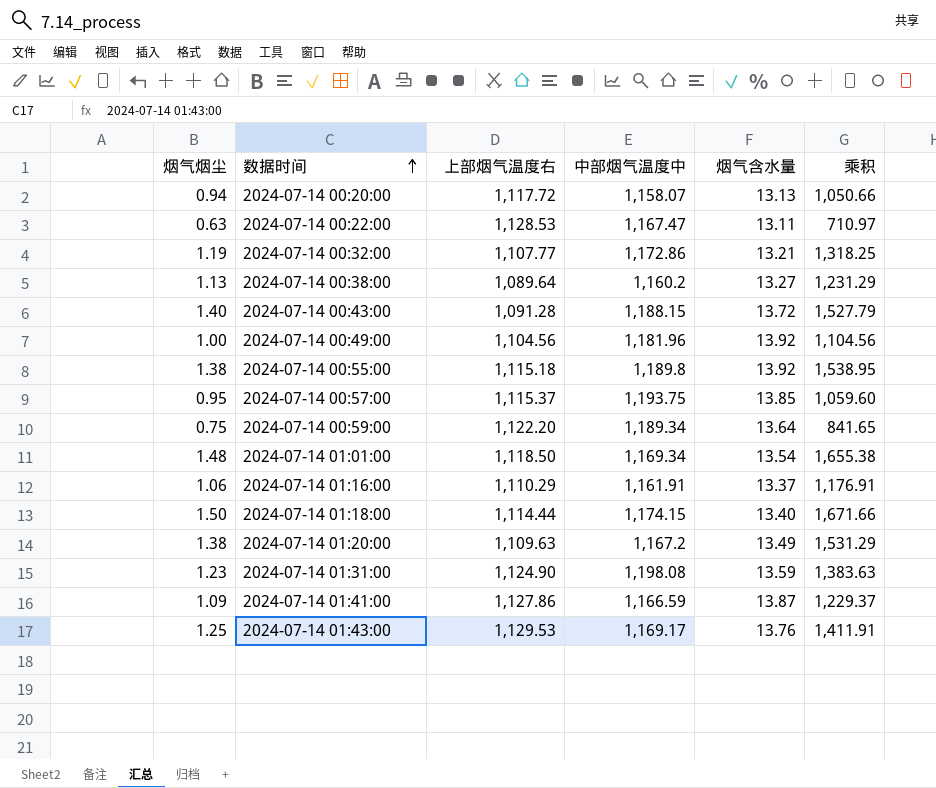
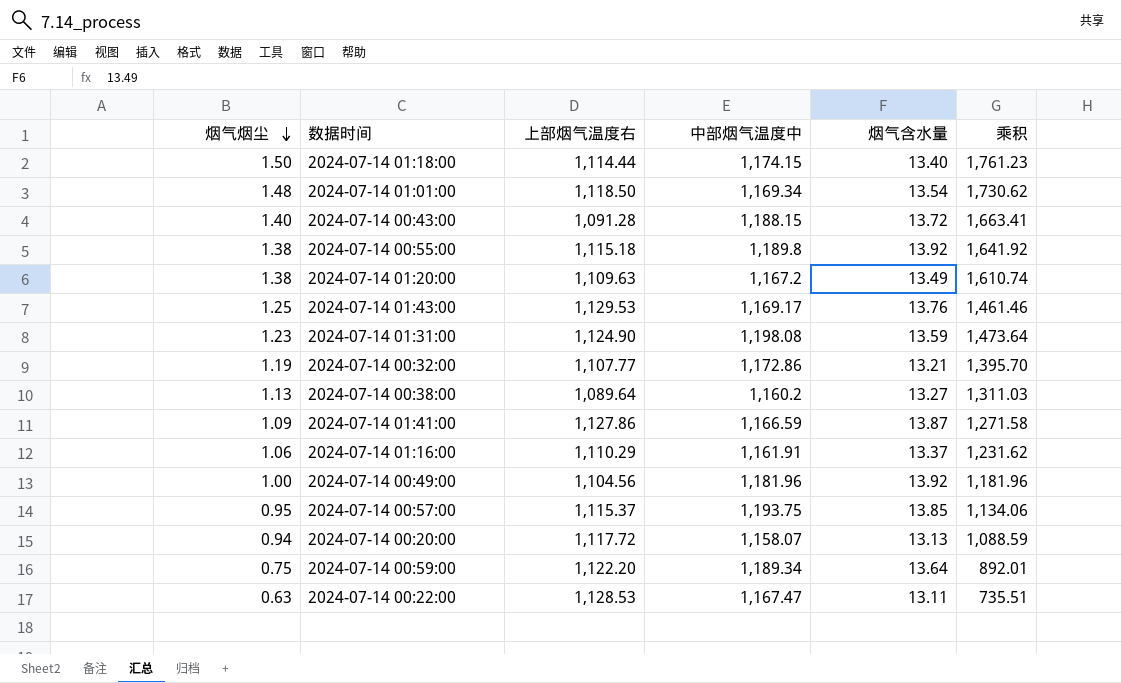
row order: 数据时间 ascending -> 烟气烟尘 descending
column 乘积 | formula: [烟气烟尘] * [上部烟气温度右] -> [烟气烟尘] * [中部烟气温度中]

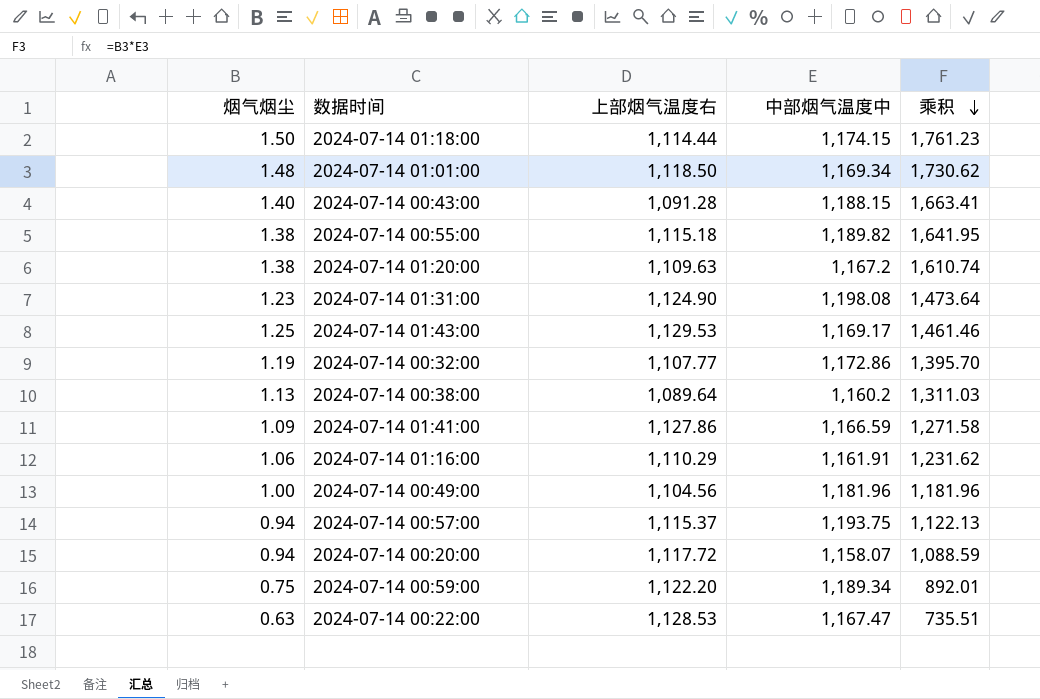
row order: 烟气烟尘 descending -> 乘积 descending
column 烟气含水量 | position: 5 -> none
2024-07-14 00:55:00 | 中部烟气温度中: 1,189.8 -> 1,189.82
2024-07-14 00:55:00 | 乘积: 1,641.92 -> 1,641.95
2024-07-14 00:57:00 | 烟气烟尘: 0.95 -> 0.94
2024-07-14 00:57:00 | 乘积: 1,134.06 -> 1,122.13

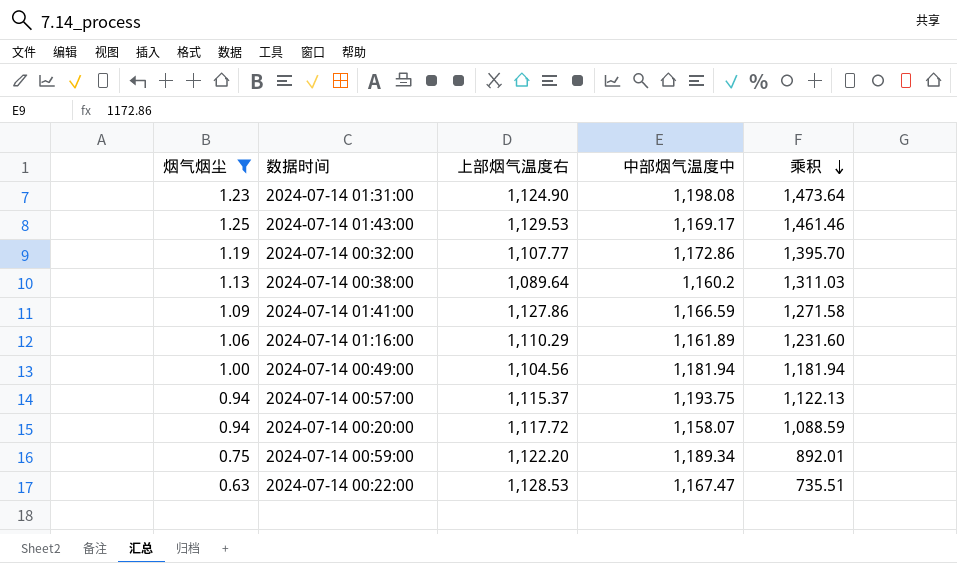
filter: none -> 烟气烟尘 <= 1.25
2024-07-14 01:16:00 | 中部烟气温度中: 1,161.91 -> 1,161.89
2024-07-14 01:16:00 | 乘积: 1,231.62 -> 1,231.60
2024-07-14 00:49:00 | 中部烟气温度中: 1,181.96 -> 1,181.94
2024-07-14 00:49:00 | 乘积: 1,181.96 -> 1,181.94

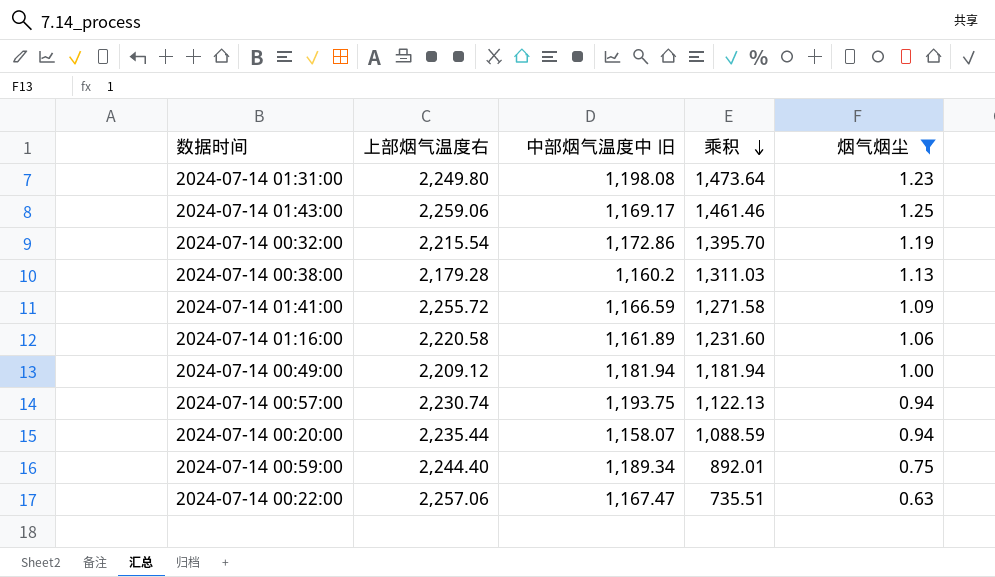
column name: 中部烟气温度中 -> 中部烟气温度中 旧
column 烟气烟尘 | position: 1 -> 5
2024-07-14 01:31:00 | 上部烟气温度右: 1,124.90 -> 2,249.80
2024-07-14 01:43:00 | 上部烟气温度右: 1,129.53 -> 2,259.06
2024-07-14 00:32:00 | 上部烟气温度右: 1,107.77 -> 2,215.54
2024-07-14 00:38:00 | 上部烟气温度右: 1,089.64 -> 2,179.28
2024-07-14 01:41:00 | 上部烟气温度右: 1,127.86 -> 2,255.72
2024-07-14 01:16:00 | 上部烟气温度右: 1,110.29 -> 2,220.58
2024-07-14 00:49:00 | 上部烟气温度右: 1,104.56 -> 2,209.12
2024-07-14 00:57:00 | 上部烟气温度右: 1,115.37 -> 2,230.74
2024-07-14 00:20:00 | 上部烟气温度右: 1,117.72 -> 2,235.44
2024-07-14 00:59:00 | 上部烟气温度右: 1,122.20 -> 2,244.40
2024-07-14 00:22:00 | 上部烟气温度右: 1,128.53 -> 2,257.06

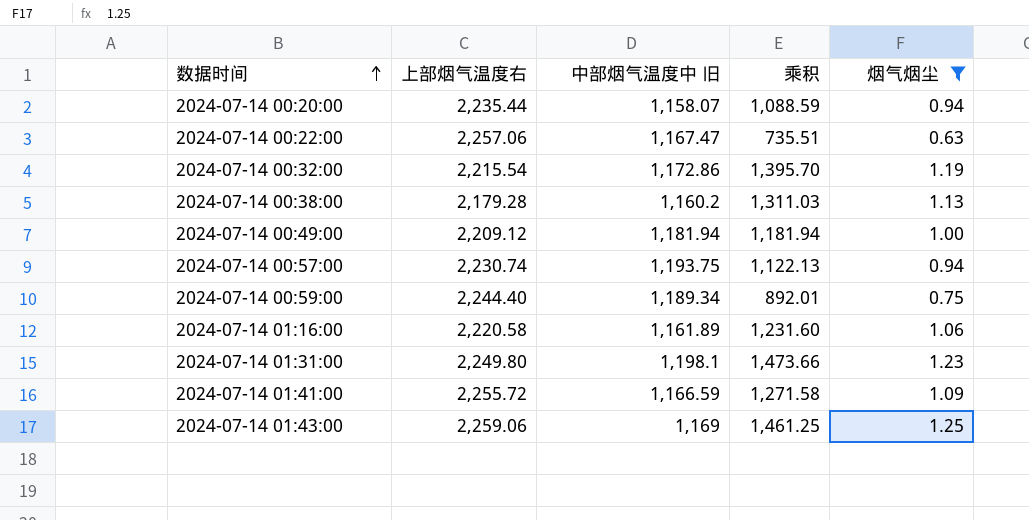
row order: 乘积 descending -> 数据时间 ascending
2024-07-14 01:31:00 | 中部烟气温度中 旧: 1,198.08 -> 1,198.1
2024-07-14 01:31:00 | 乘积: 1,473.64 -> 1,473.66
2024-07-14 01:43:00 | 中部烟气温度中 旧: 1,169.17 -> 1,169
2024-07-14 01:43:00 | 乘积: 1,461.46 -> 1,461.25

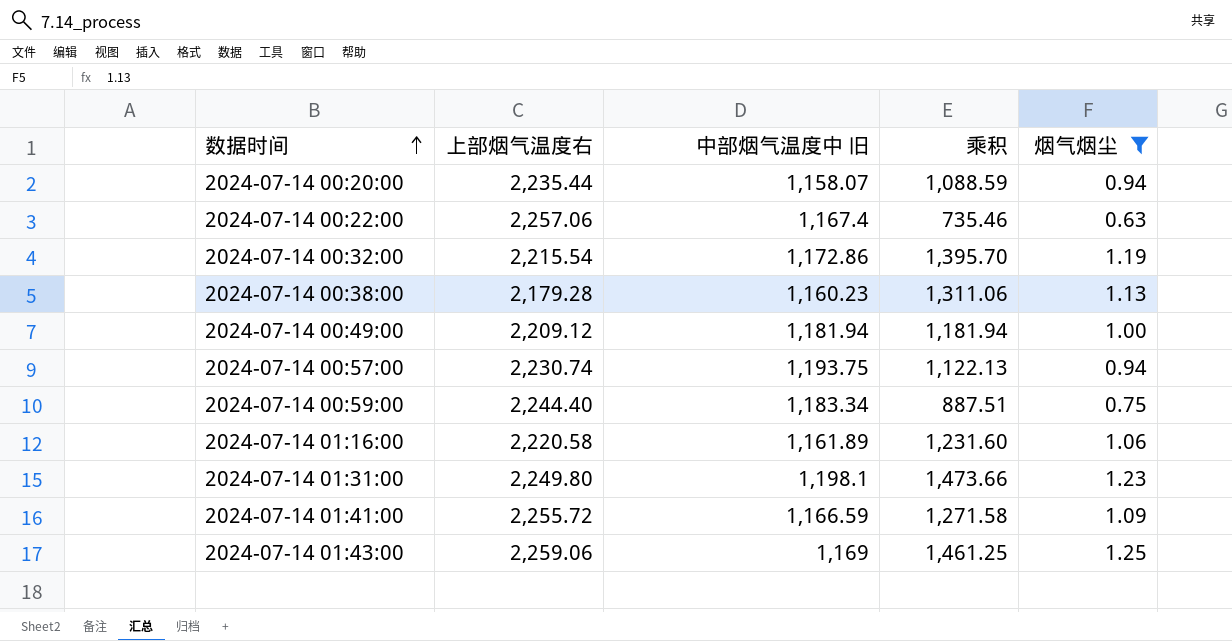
2024-07-14 00:22:00 | 中部烟气温度中 旧: 1,167.47 -> 1,167.4
2024-07-14 00:22:00 | 乘积: 735.51 -> 735.46
2024-07-14 00:38:00 | 中部烟气温度中 旧: 1,160.2 -> 1,160.23
2024-07-14 00:38:00 | 乘积: 1,311.03 -> 1,311.06
2024-07-14 00:59:00 | 中部烟气温度中 旧: 1,189.34 -> 1,183.34
2024-07-14 00:59:00 | 乘积: 892.01 -> 887.51

